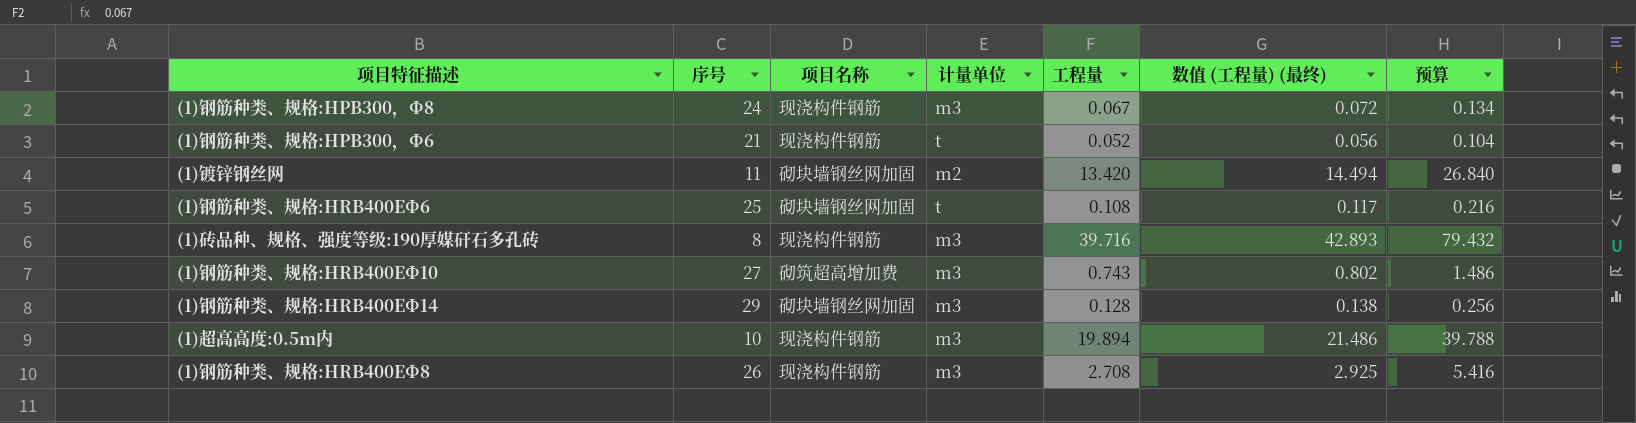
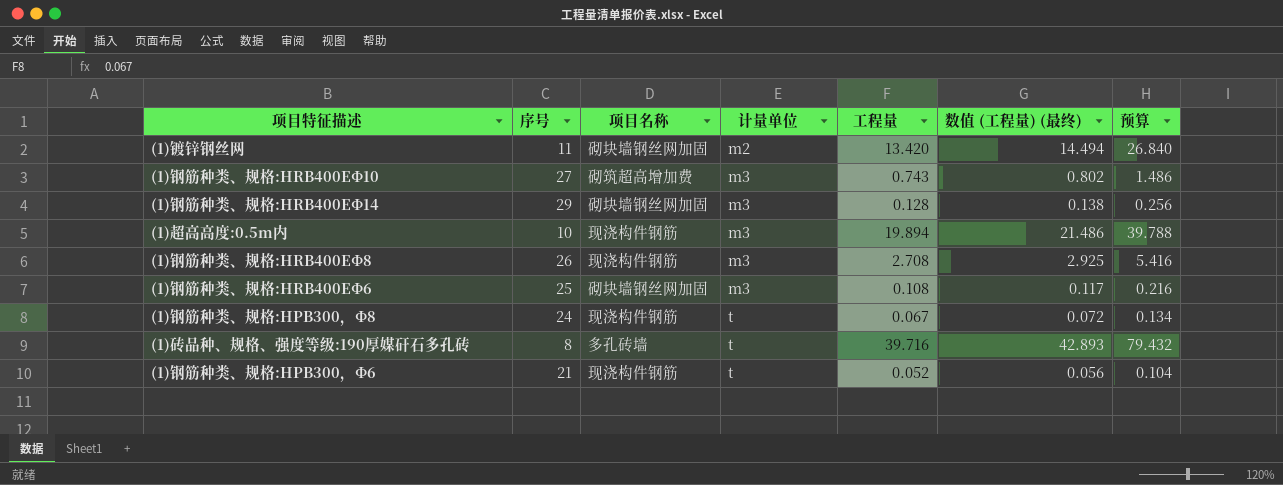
row order: none -> 计量单位 ascending
(1)钢筋种类、规格:HRB400EΦ6 | 计量单位: t -> m3
(1)钢筋种类、规格:HPB300，Φ8 | 计量单位: m3 -> t
(1)砖品种、规格、强度等级:190厚媒矸石多孔砖 | 项目名称: 现浇构件钢筋 -> 多孔砖墙
(1)砖品种、规格、强度等级:190厚媒矸石多孔砖 | 计量单位: m3 -> t

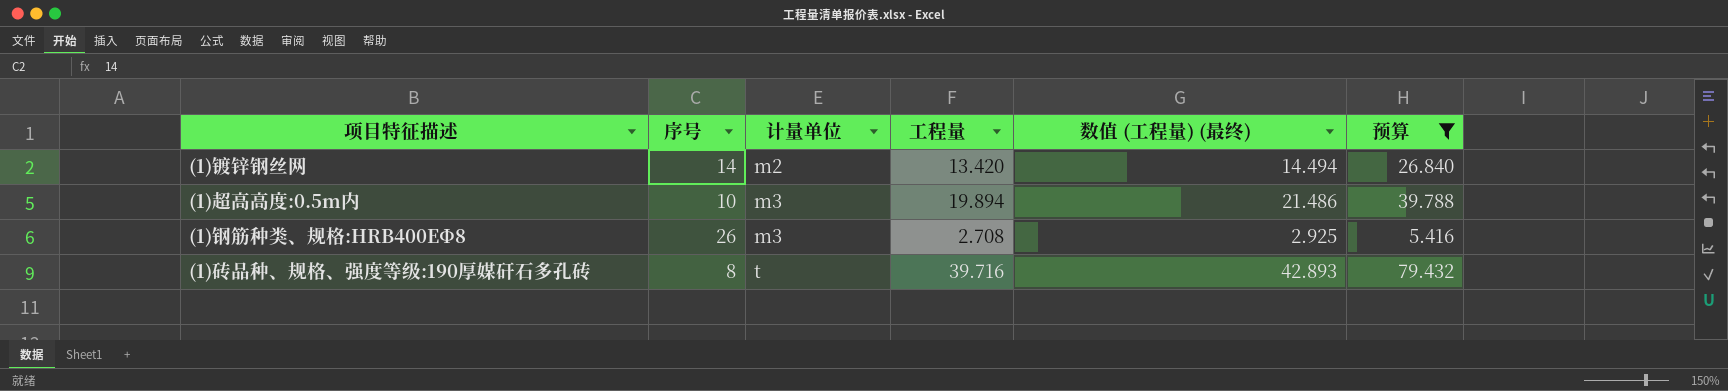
filter: none -> 预算 >= 5.416
column 项目名称 | position: 3 -> none
(1)镀锌钢丝网 | 序号: 11 -> 14

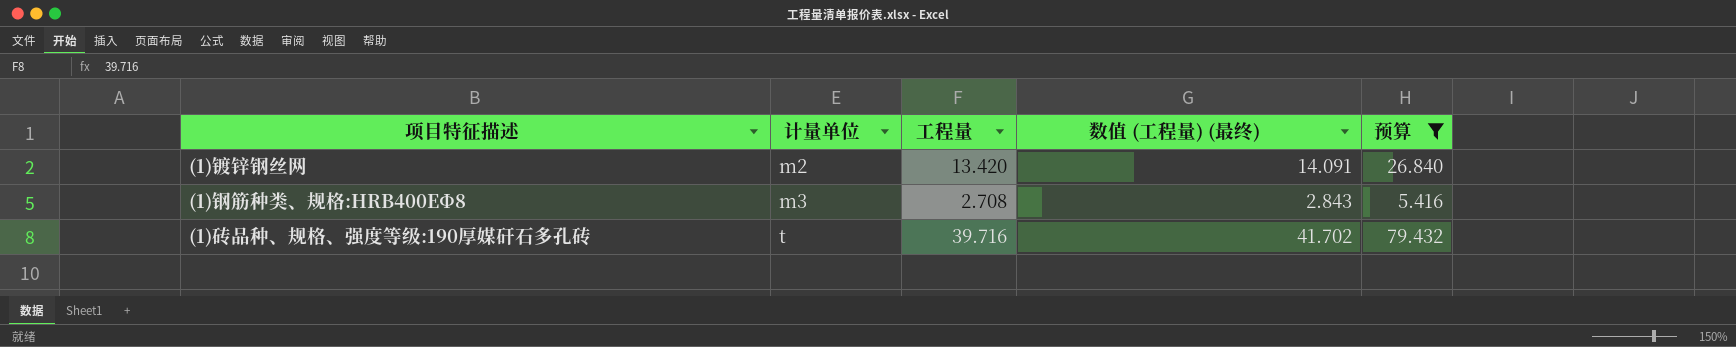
column 序号 | position: 2 -> none
column 数值 (工程量) (最终) | formula: [工程量] * 1.08 -> [工程量] * 1.05
row (1)超高高度:0.5m内: 10 | m3 | 19.894 | 21.486 | 39.788 -> none

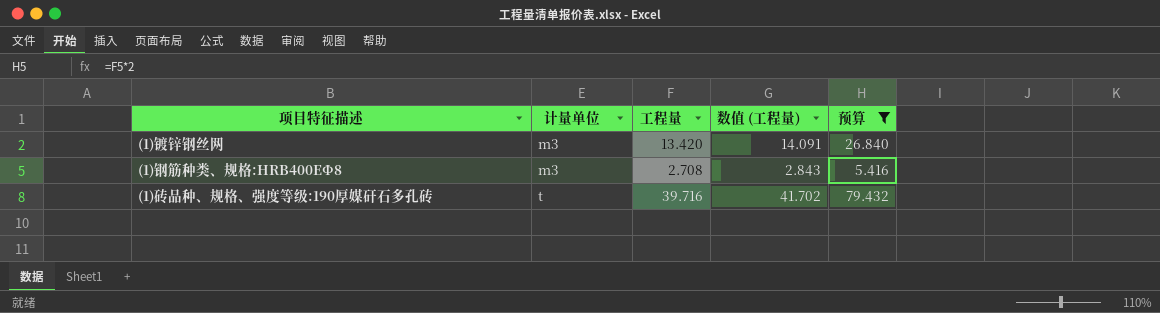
column name: 数值 (工程量) (最终) -> 数值 (工程量)
(1)镀锌钢丝网 | 计量单位: m2 -> m3

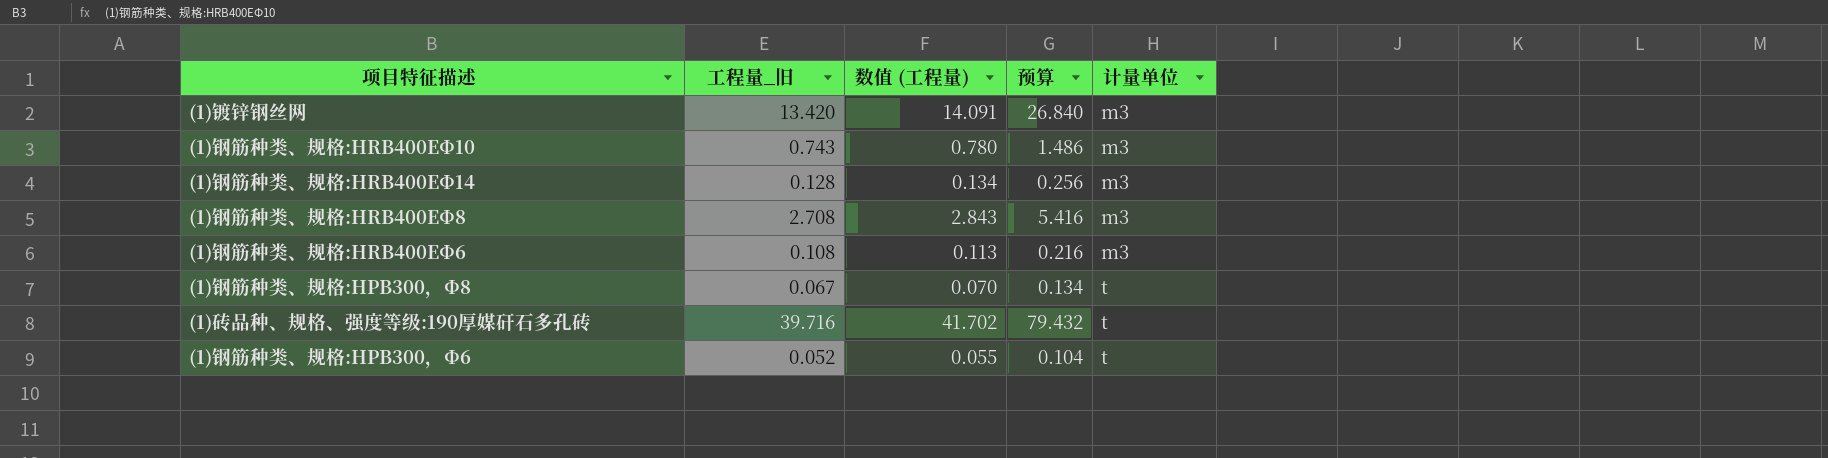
filter: 预算 >= 5.416 -> none
column name: 工程量 -> 工程量_旧
column 计量单位 | position: 2 -> 5

